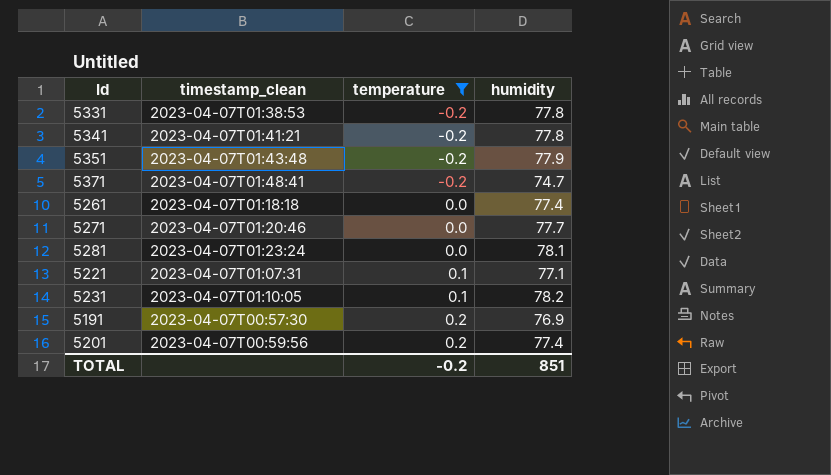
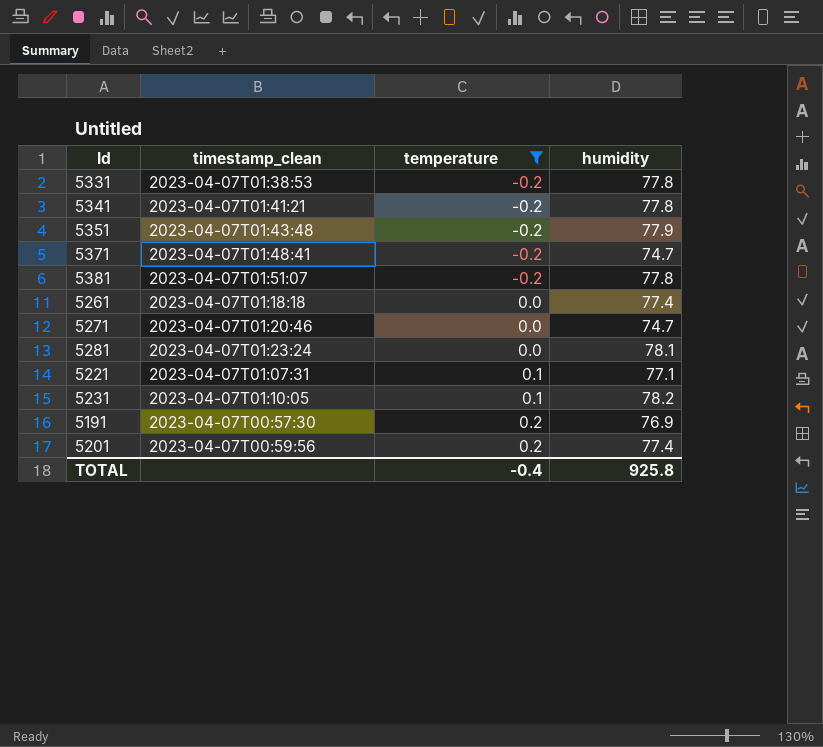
row 5381: none -> 2023-04-07T01:51:07 | -0.2 | 77.8
5271 | humidity: 77.7 -> 74.7
TOTAL | temperature: -0.2 -> -0.4
TOTAL | humidity: 851 -> 925.8

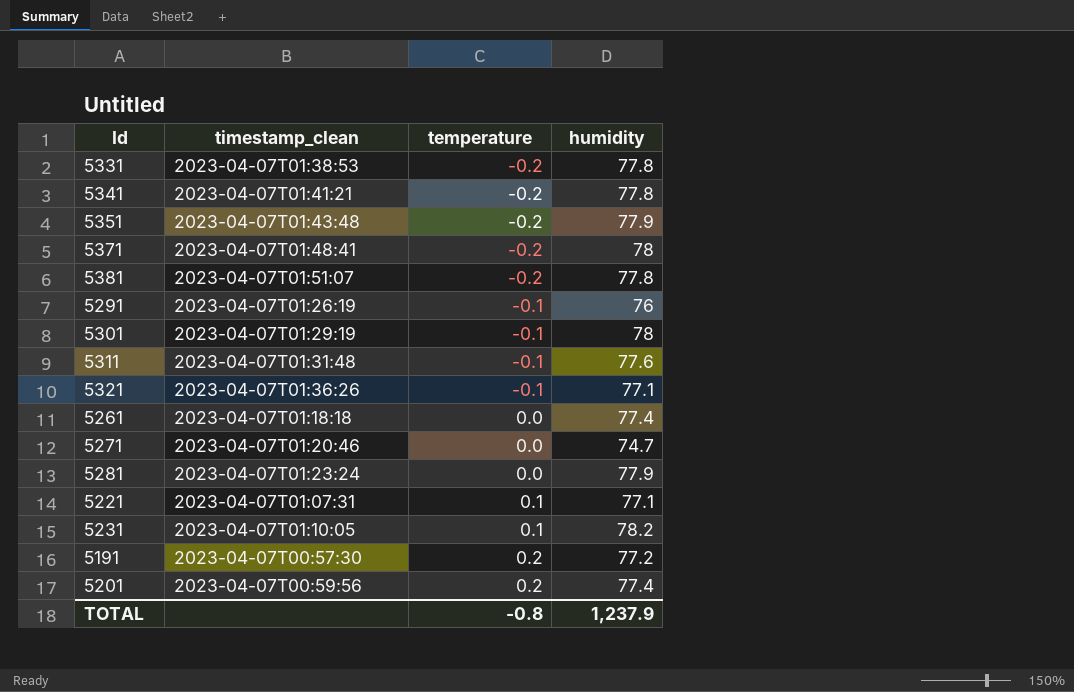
filter: temperature != -0.1 -> none
5371 | humidity: 74.7 -> 78
5281 | humidity: 78.1 -> 77.9
5191 | humidity: 76.9 -> 77.2
TOTAL | temperature: -0.4 -> -0.8
TOTAL | humidity: 925.8 -> 1,237.9

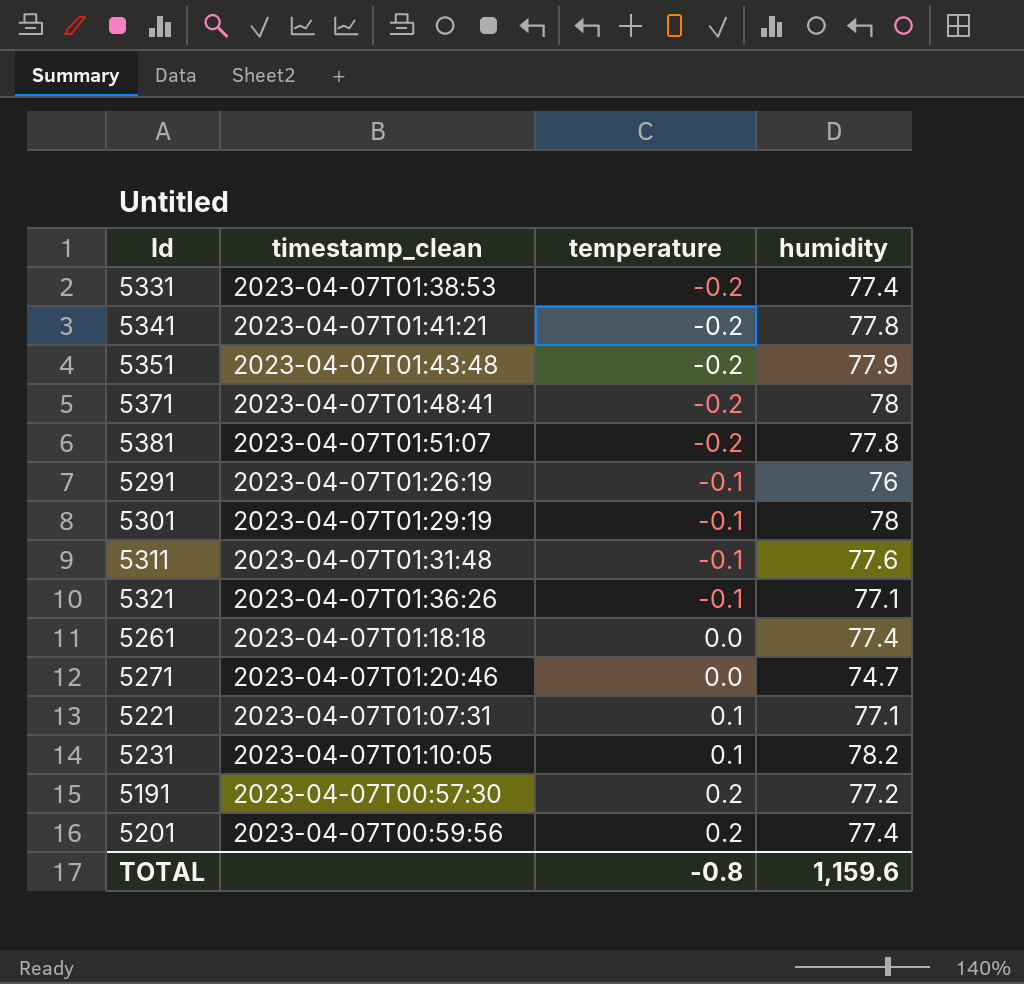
row 5281: 2023-04-07T01:23:24 | 0.0 | 77.9 -> none
5331 | humidity: 77.8 -> 77.4
TOTAL | humidity: 1,237.9 -> 1,159.6

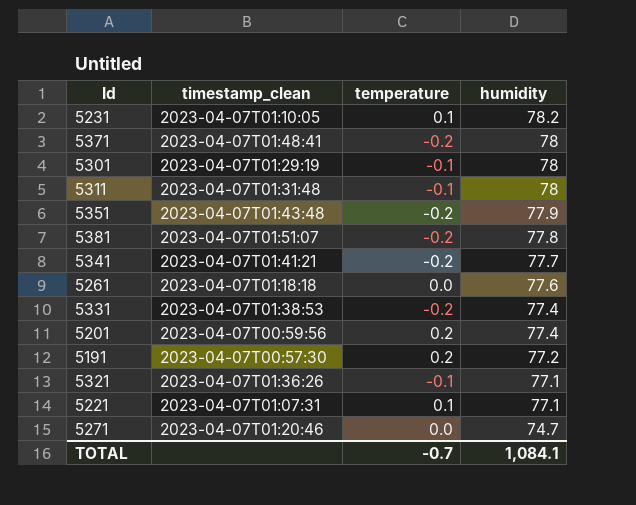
row order: temperature ascending -> humidity descending
row 5291: 2023-04-07T01:26:19 | -0.1 | 76 -> none
5311 | humidity: 77.6 -> 78
5341 | humidity: 77.8 -> 77.7
5261 | humidity: 77.4 -> 77.6
TOTAL | temperature: -0.8 -> -0.7
TOTAL | humidity: 1,159.6 -> 1,084.1

